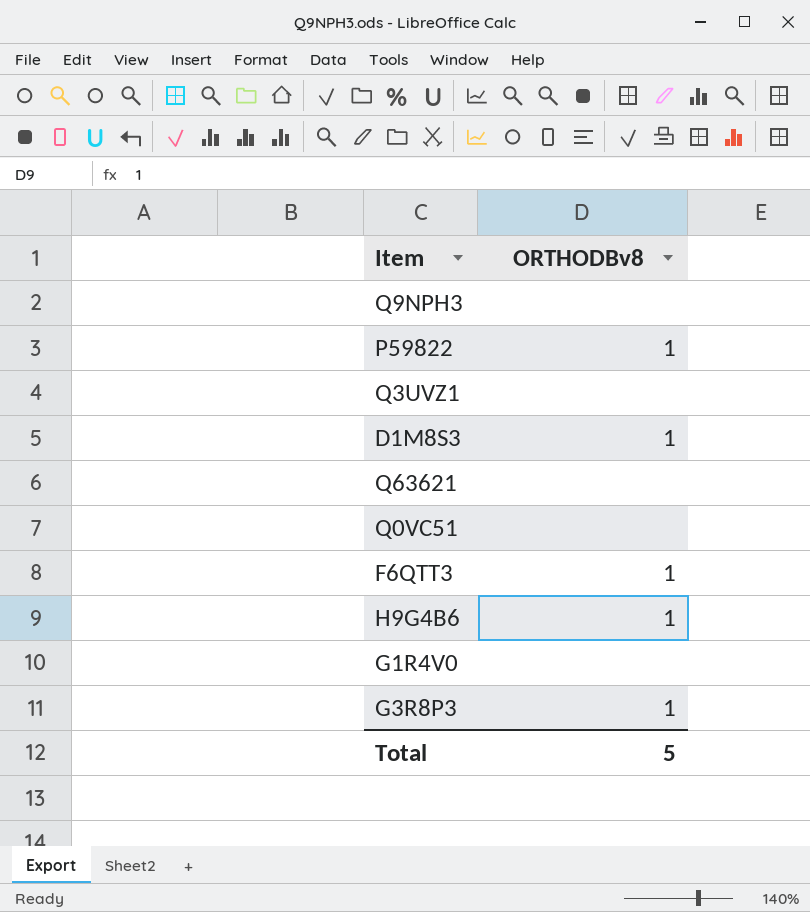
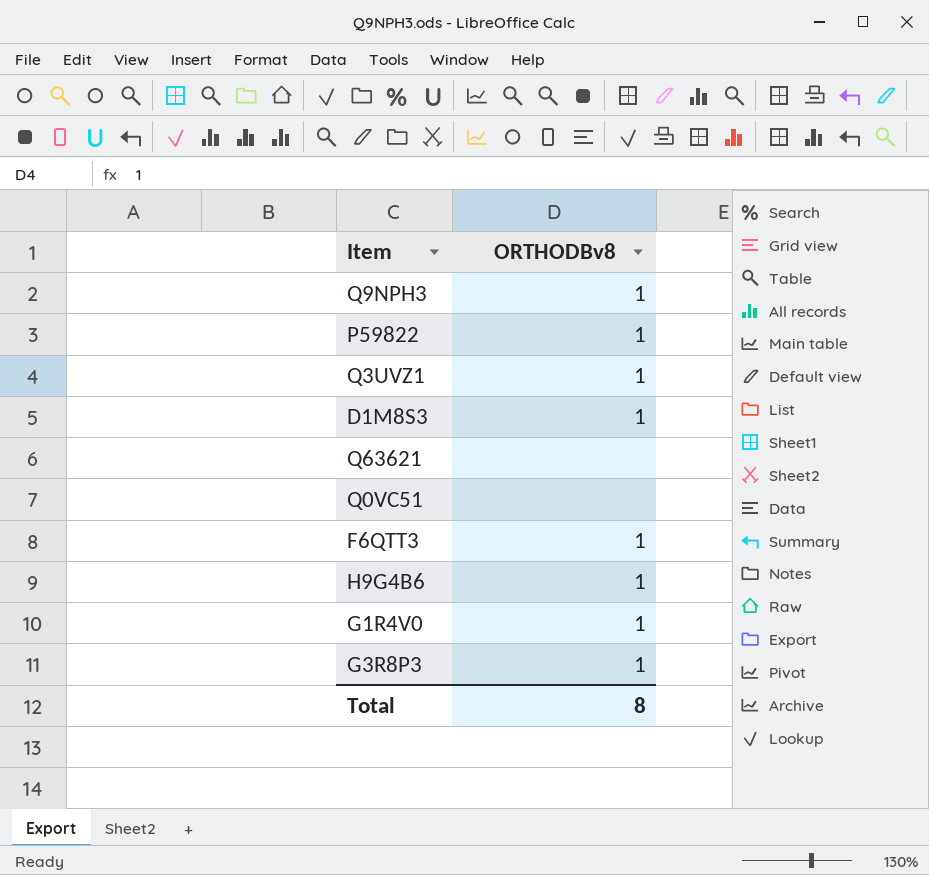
Q9NPH3 | ORTHODBv8: none -> 1
Q3UVZ1 | ORTHODBv8: none -> 1
G1R4V0 | ORTHODBv8: none -> 1
Total | ORTHODBv8: 5 -> 8

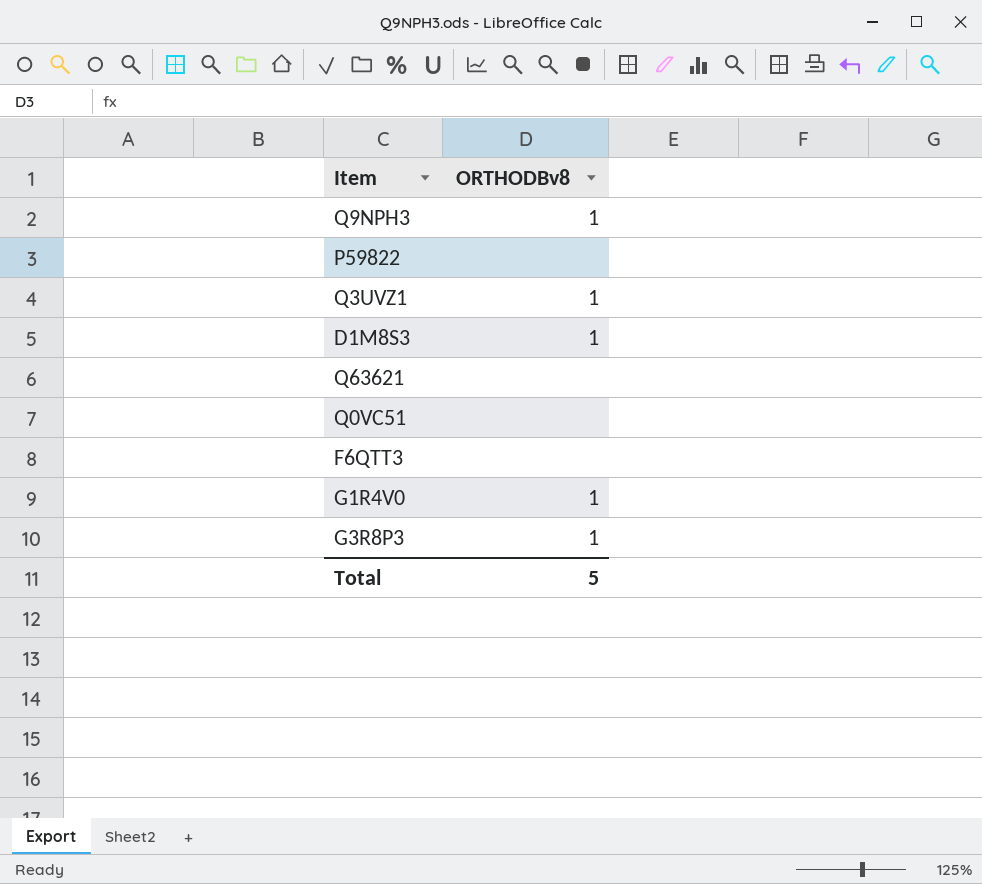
row H9G4B6: 1 -> none
P59822 | ORTHODBv8: 1 -> none
F6QTT3 | ORTHODBv8: 1 -> none
Total | ORTHODBv8: 8 -> 5

